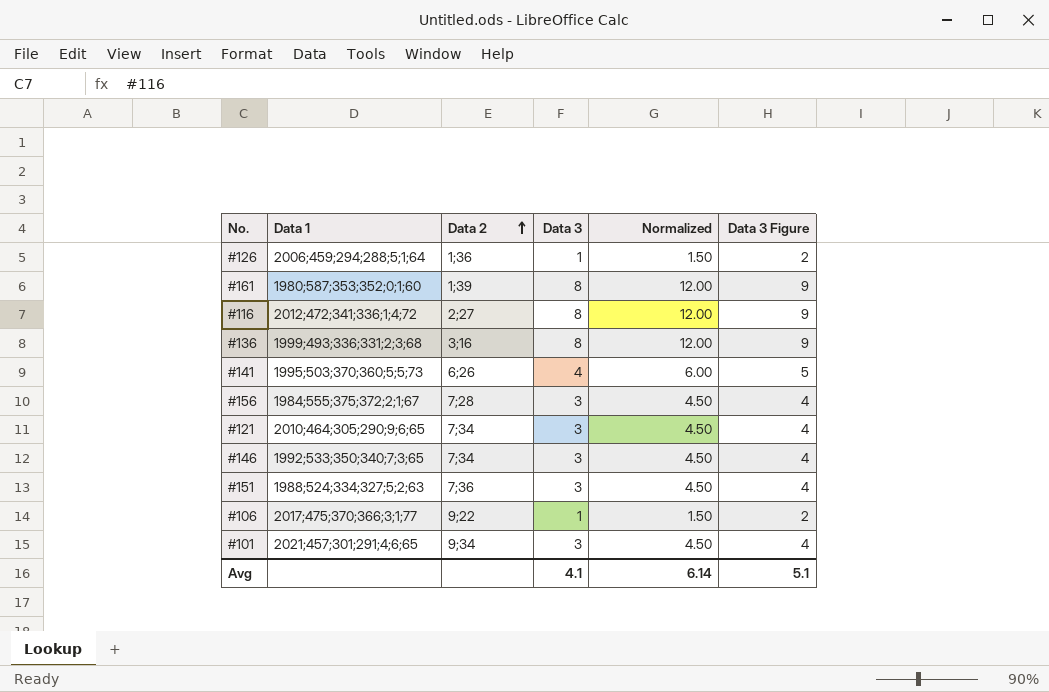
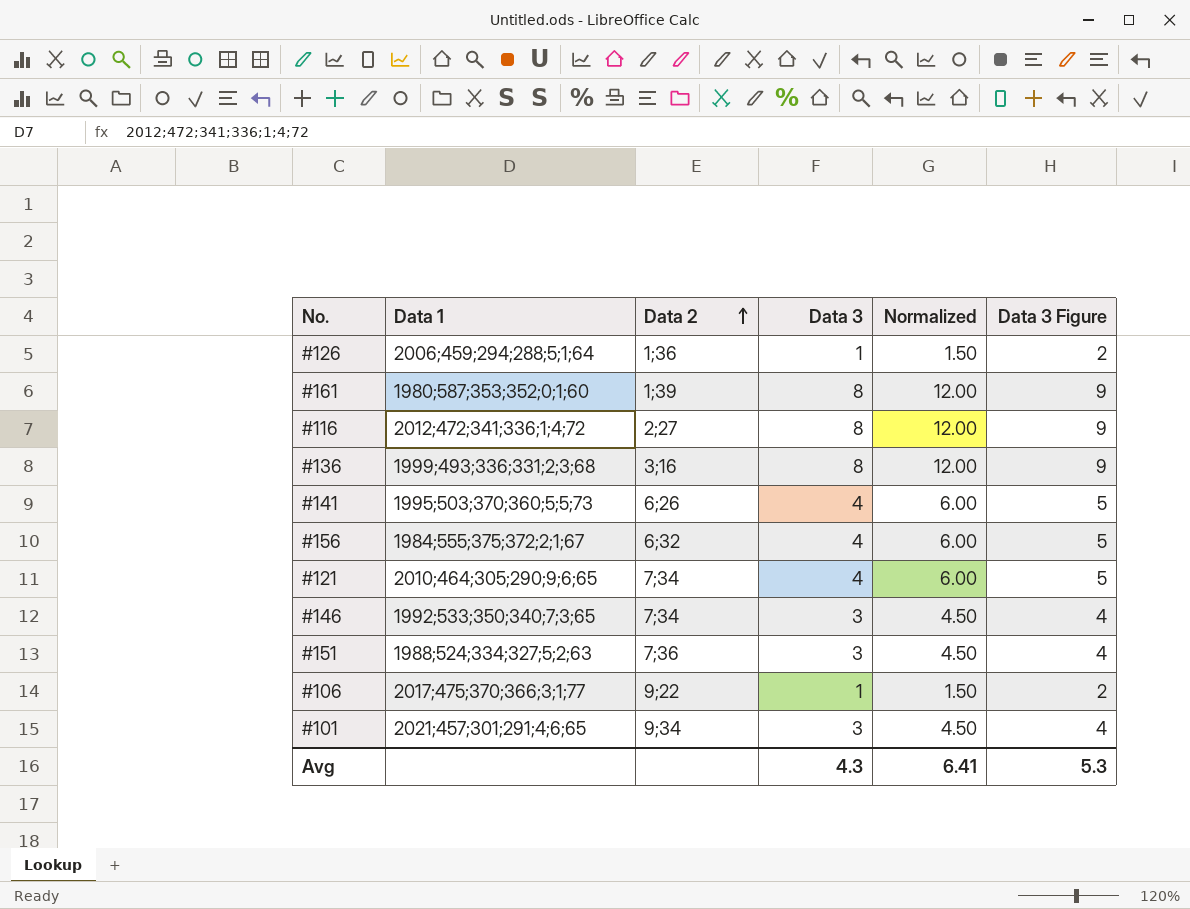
#156 | Data 2: 7;28 -> 6;32
#156 | Data 3: 3 -> 4
#156 | Normalized: 4.50 -> 6.00
#156 | Data 3 Figure: 4 -> 5
#121 | Data 3: 3 -> 4
#121 | Normalized: 4.50 -> 6.00
#121 | Data 3 Figure: 4 -> 5
Avg | Data 3: 4.1 -> 4.3
Avg | Normalized: 6.14 -> 6.41
Avg | Data 3 Figure: 5.1 -> 5.3

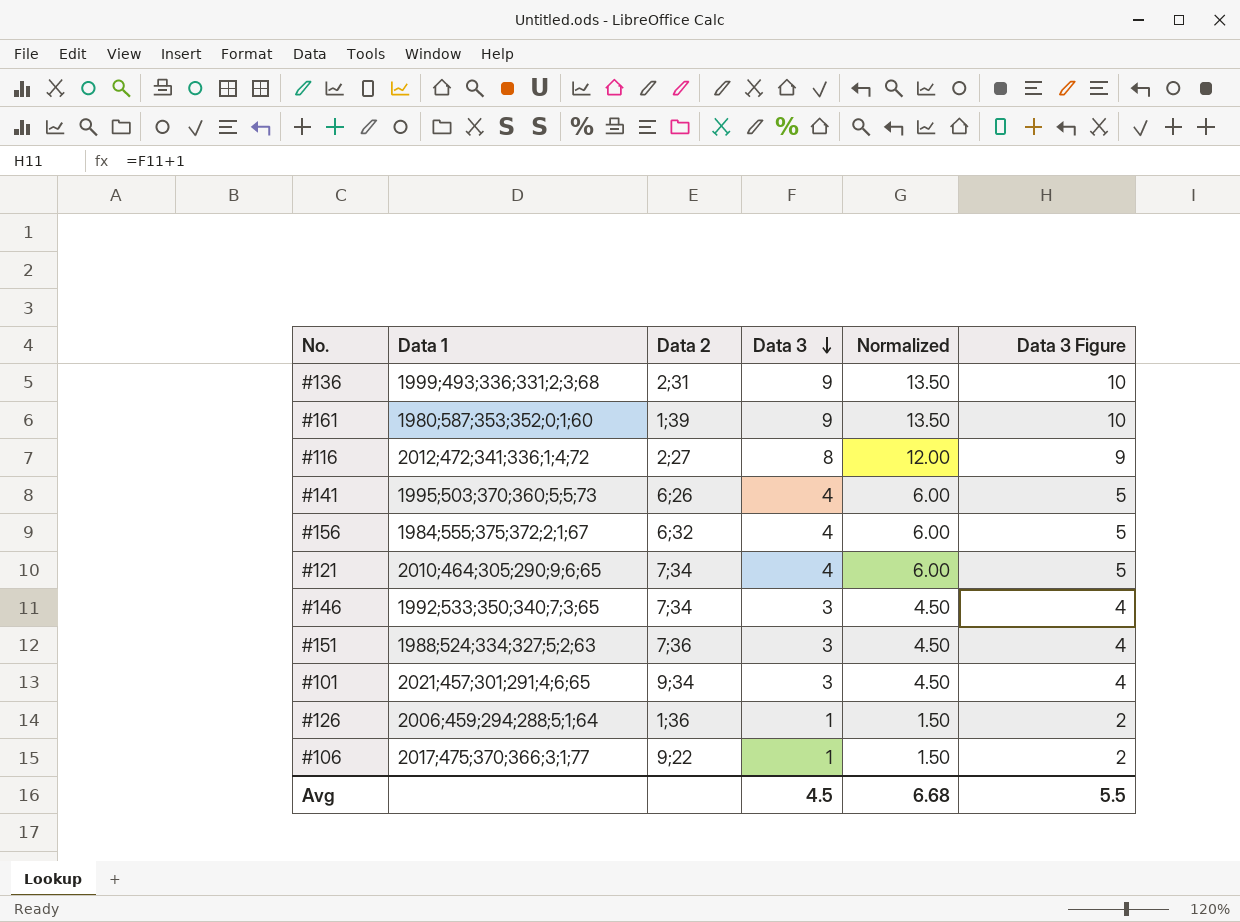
row order: Data 2 ascending -> Data 3 descending
#136 | Data 2: 3;16 -> 2;31
#136 | Data 3: 8 -> 9
#136 | Normalized: 12.00 -> 13.50
#136 | Data 3 Figure: 9 -> 10
#161 | Data 3: 8 -> 9
#161 | Normalized: 12.00 -> 13.50
#161 | Data 3 Figure: 9 -> 10
Avg | Data 3: 4.3 -> 4.5
Avg | Normalized: 6.41 -> 6.68
Avg | Data 3 Figure: 5.3 -> 5.5

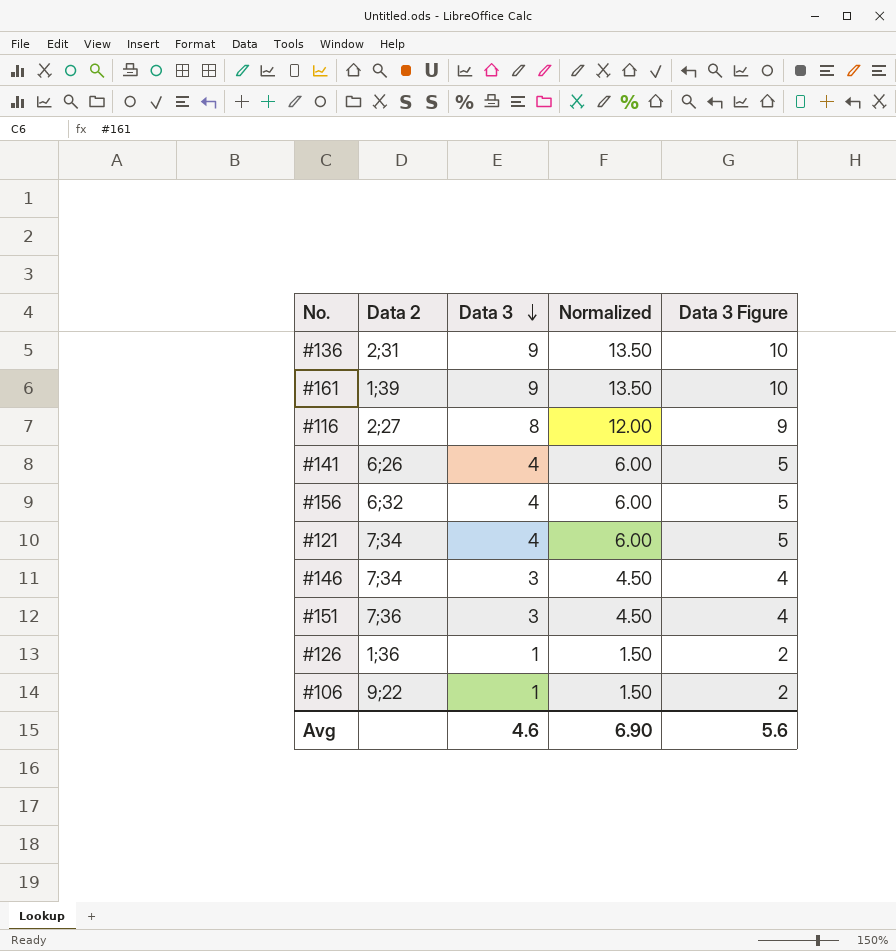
column Data 1 | position: 2 -> none
row #101: 2021;457;301;291;4;6;65 | 9;34 | 3 | 4.50 | 4 -> none
Avg | Data 3: 4.5 -> 4.6
Avg | Normalized: 6.68 -> 6.90
Avg | Data 3 Figure: 5.5 -> 5.6

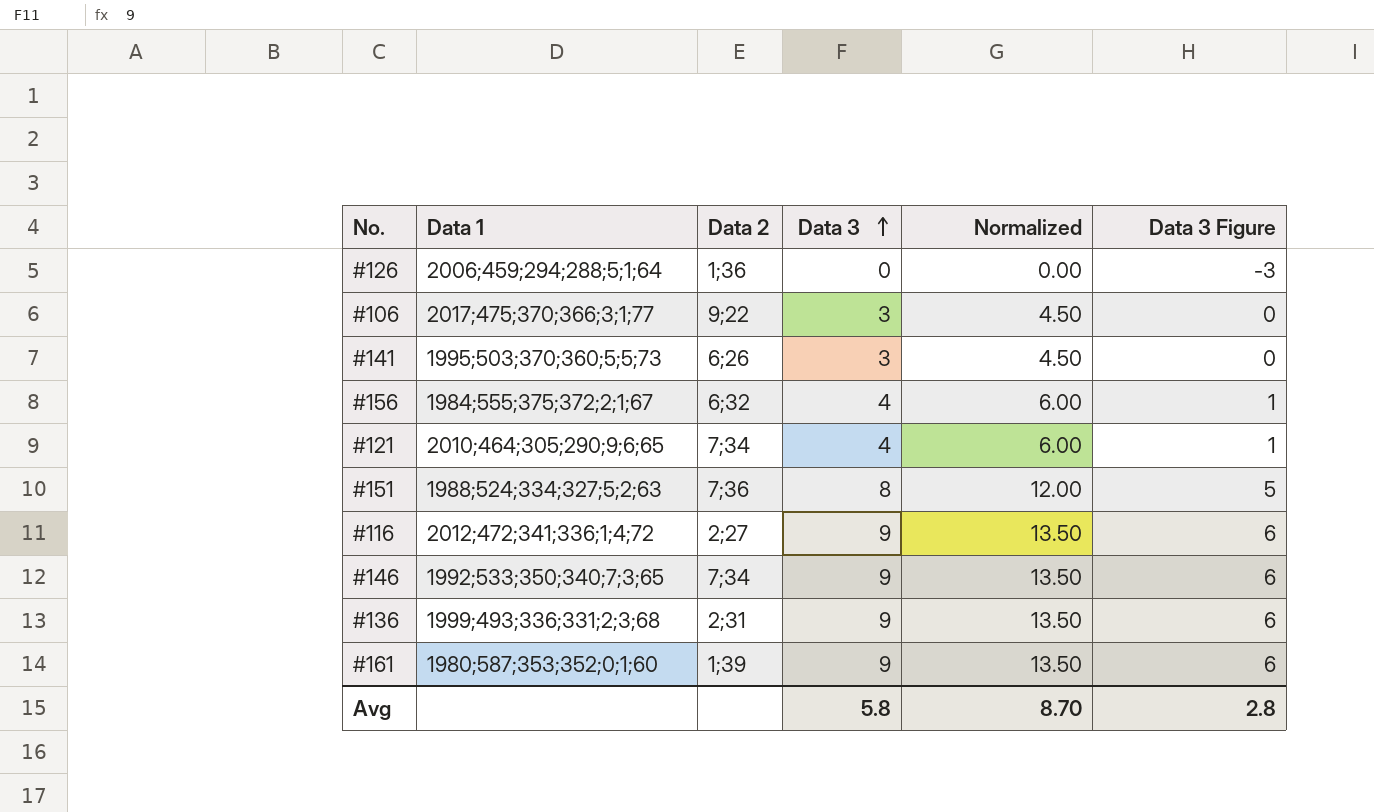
row order: Data 3 descending -> Data 3 ascending
column Data 1 | position: none -> 2
column Data 3 Figure | formula: [Data 3] + 1 -> [Data 3] - 3
#126 | Data 3: 1 -> 0
#126 | Normalized: 1.50 -> 0.00
#106 | Data 3: 1 -> 3
#106 | Normalized: 1.50 -> 4.50
#141 | Data 3: 4 -> 3
#141 | Normalized: 6.00 -> 4.50
#151 | Data 3: 3 -> 8
#151 | Normalized: 4.50 -> 12.00
#116 | Data 3: 8 -> 9
#116 | Normalized: 12.00 -> 13.50
#146 | Data 3: 3 -> 9
#146 | Normalized: 4.50 -> 13.50
Avg | Data 3: 4.6 -> 5.8
Avg | Normalized: 6.90 -> 8.70
Avg | Data 3 Figure: 5.6 -> 2.8

